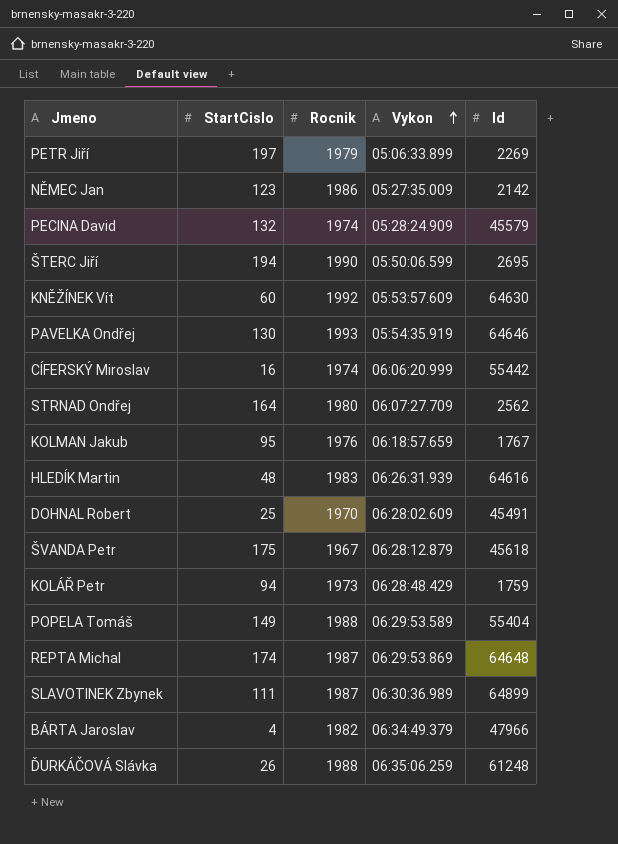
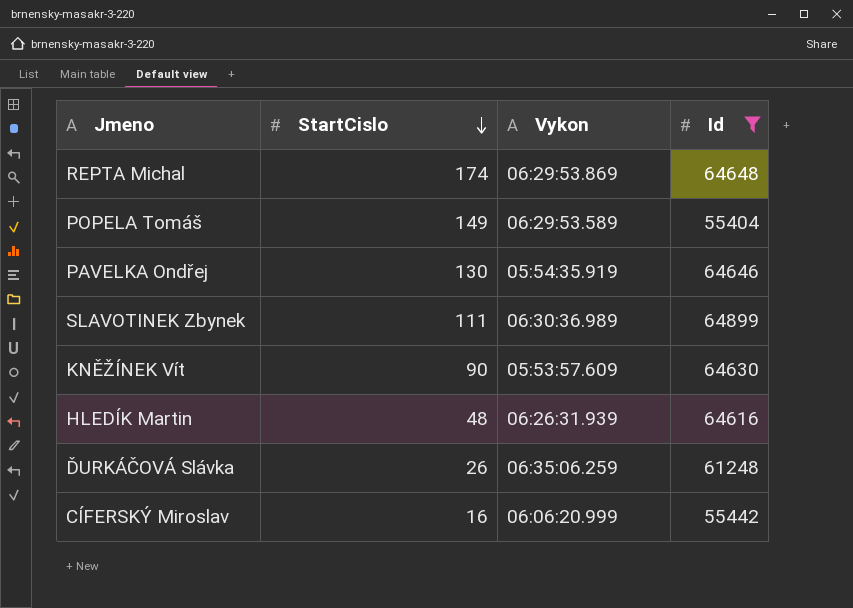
filter: none -> Id >= 55404
row order: Vykon ascending -> StartCislo descending
column Rocnik | position: 3 -> none
KNĚŽÍNEK Vít | StartCislo: 60 -> 90

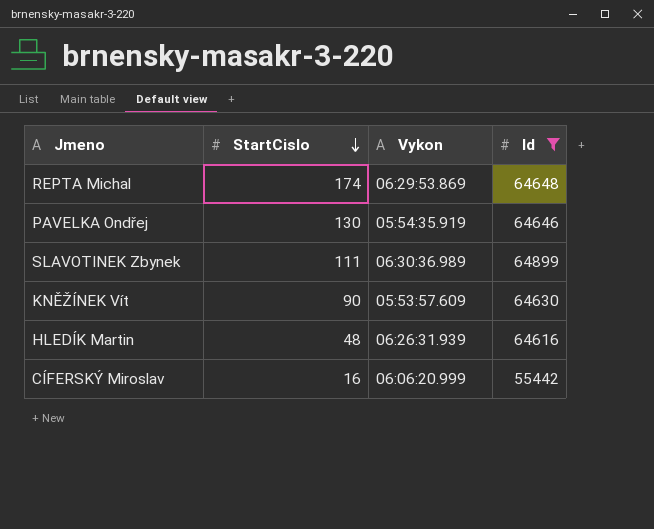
row POPELA Tomáš: 149 | 06:29:53.589 | 55404 -> none
row ĎURKÁČOVÁ Slávka: 26 | 06:35:06.259 | 61248 -> none

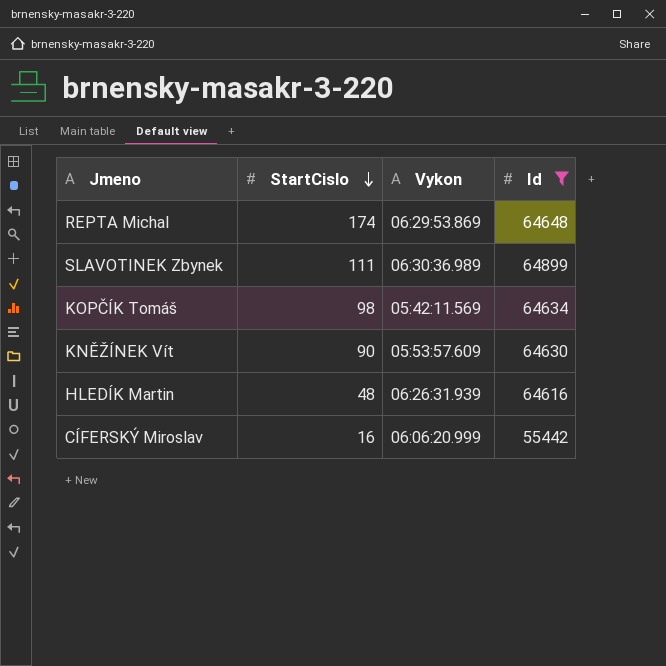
row PAVELKA Ondřej: 130 | 05:54:35.919 | 64646 -> none
row KOPČÍK Tomáš: none -> 98 | 05:42:11.569 | 64634

